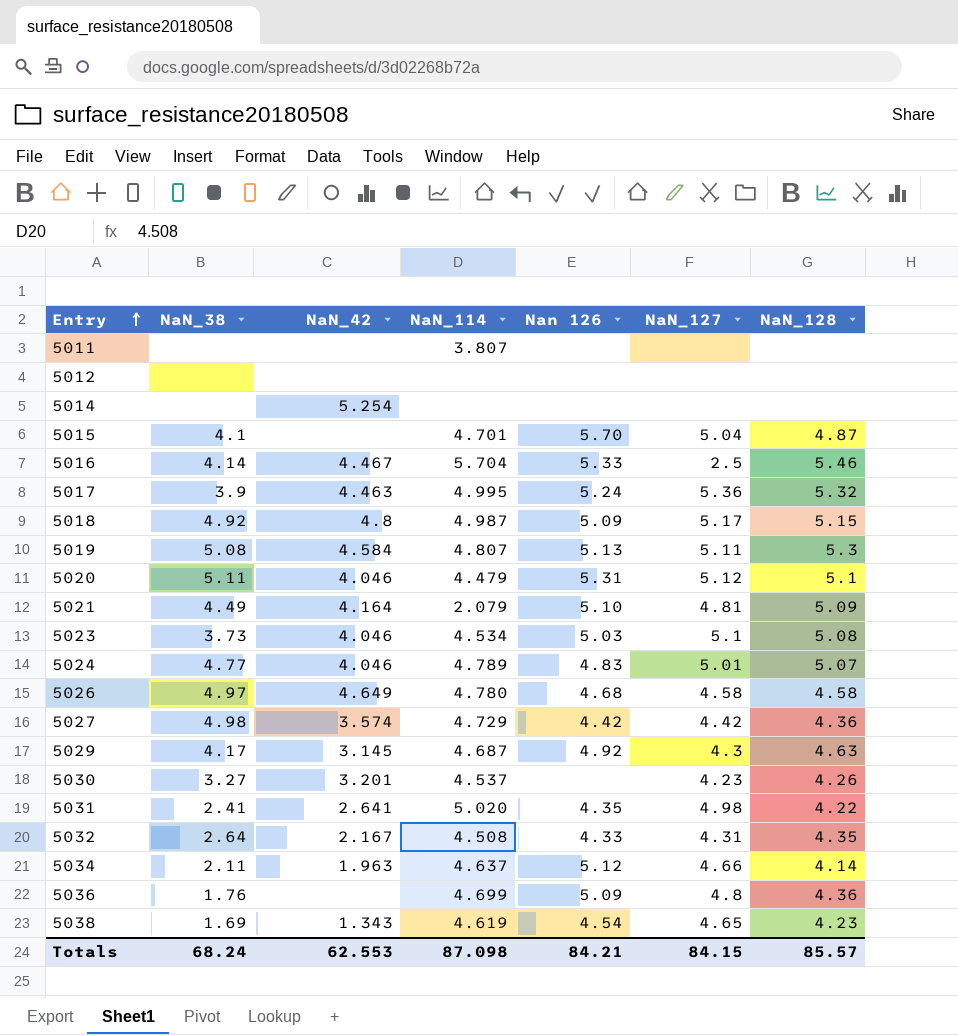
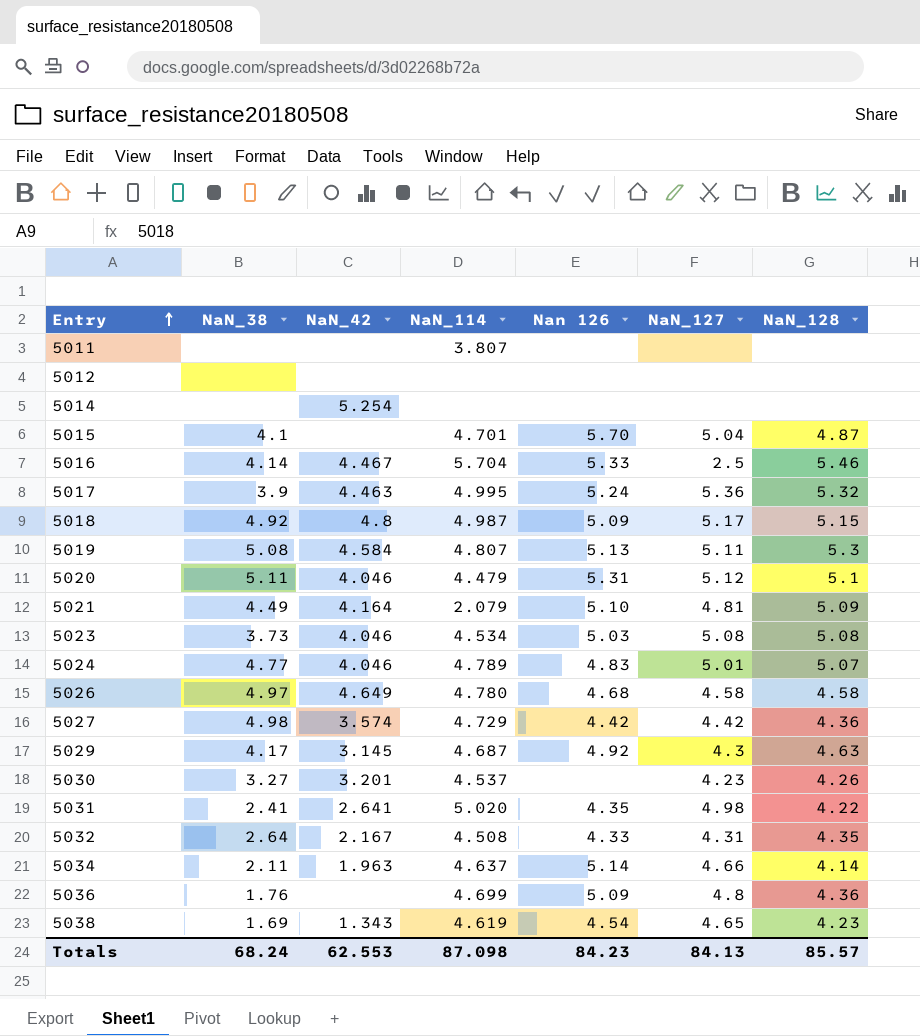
5023 | NaN_127: 5.1 -> 5.08
5034 | Nan 126: 5.12 -> 5.14
Totals | Nan 126: 84.21 -> 84.23
Totals | NaN_127: 84.15 -> 84.13

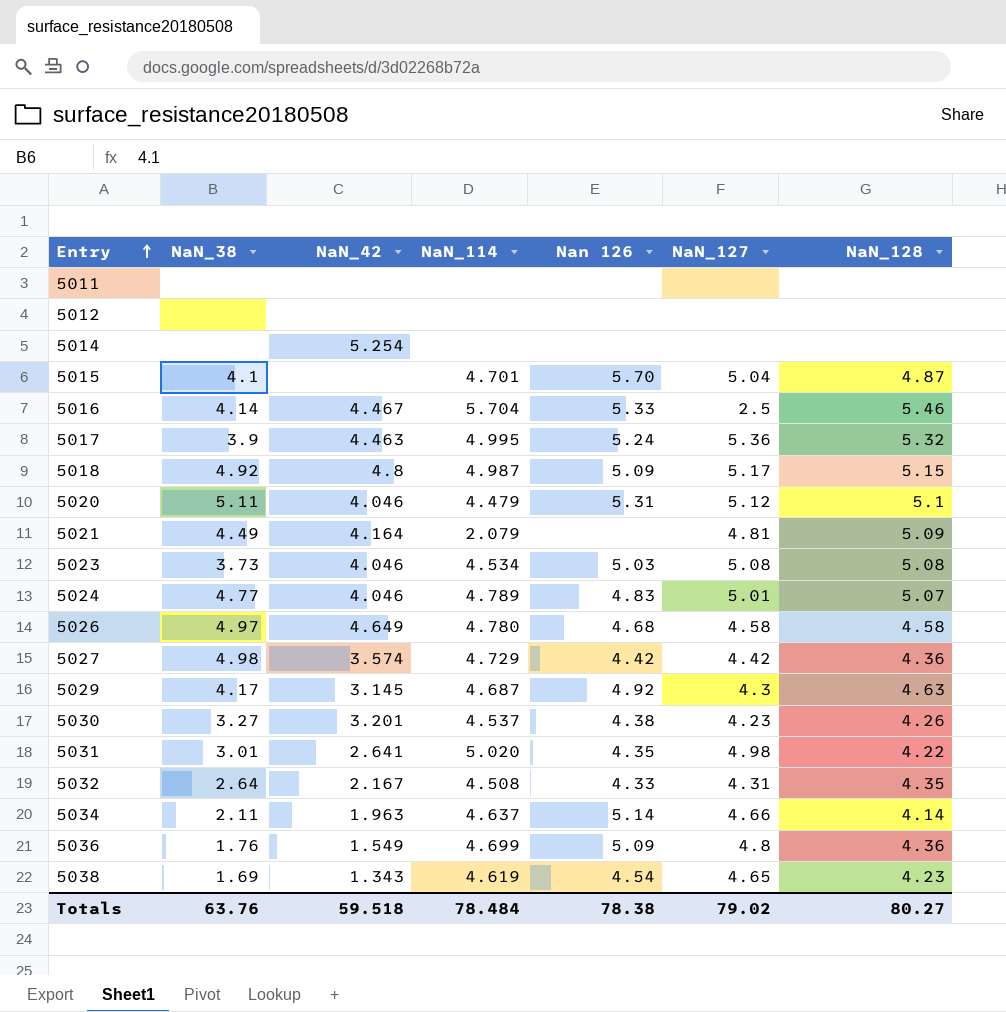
row 5019: 5.08 | 4.584 | 4.807 | 5.13 | 5.11 | 5.3 -> none
5011 | NaN_114: 3.807 -> none
5021 | Nan 126: 5.10 -> none
5030 | Nan 126: none -> 4.38
5031 | NaN_38: 2.41 -> 3.01
5036 | NaN_42: none -> 1.549
Totals | NaN_38: 68.24 -> 63.76
Totals | NaN_42: 62.553 -> 59.518
Totals | NaN_114: 87.098 -> 78.484
Totals | Nan 126: 84.23 -> 78.38
Totals | NaN_127: 84.13 -> 79.02
Totals | NaN_128: 85.57 -> 80.27

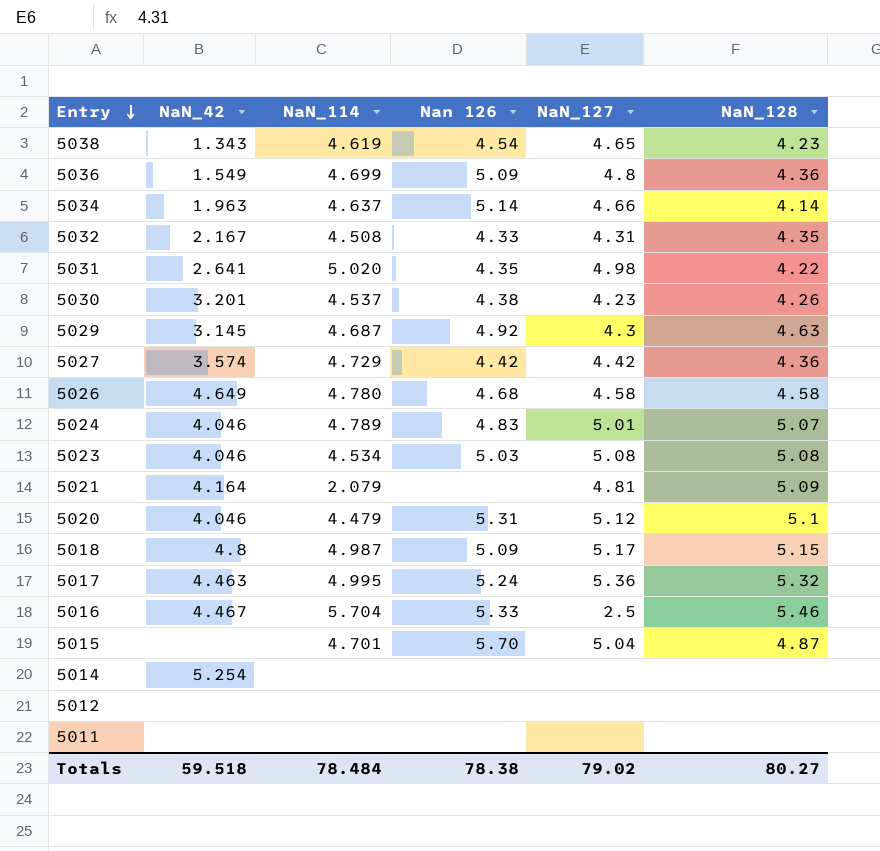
row order: Entry ascending -> Entry descending
column NaN_38 | position: 2 -> none

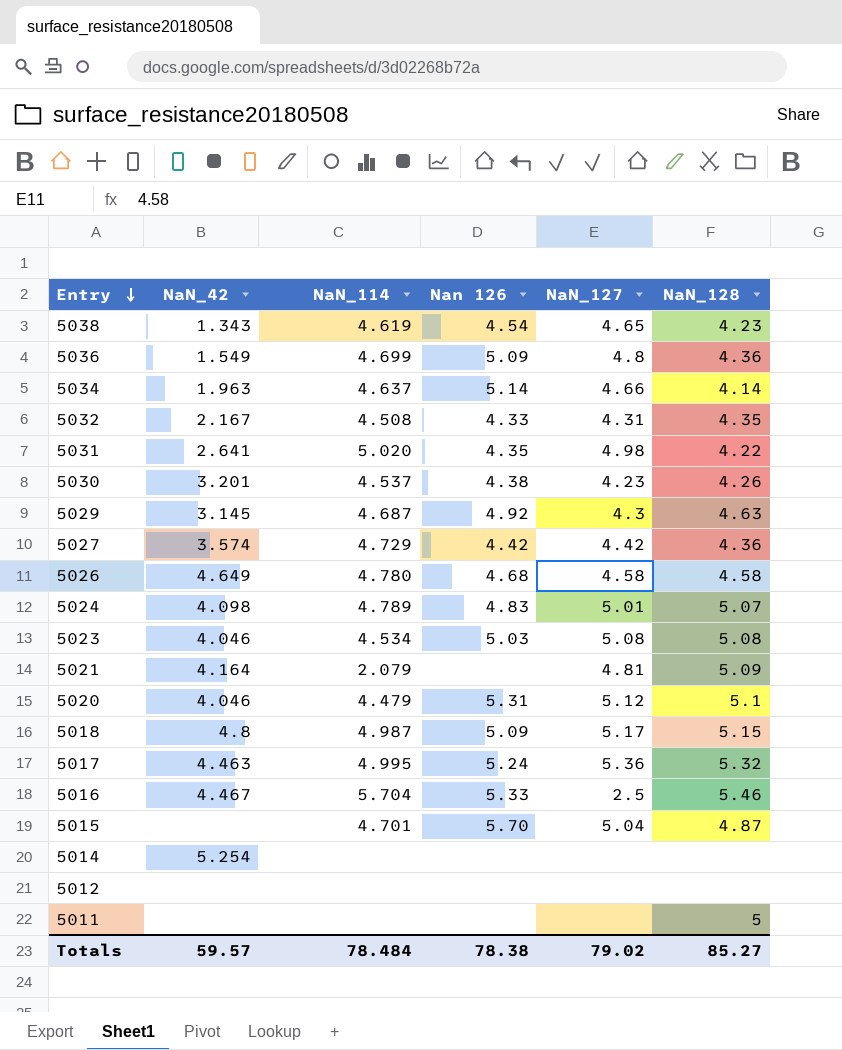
5024 | NaN_42: 4.046 -> 4.098
5011 | NaN_128: none -> 5
Totals | NaN_42: 59.518 -> 59.57
Totals | NaN_128: 80.27 -> 85.27

